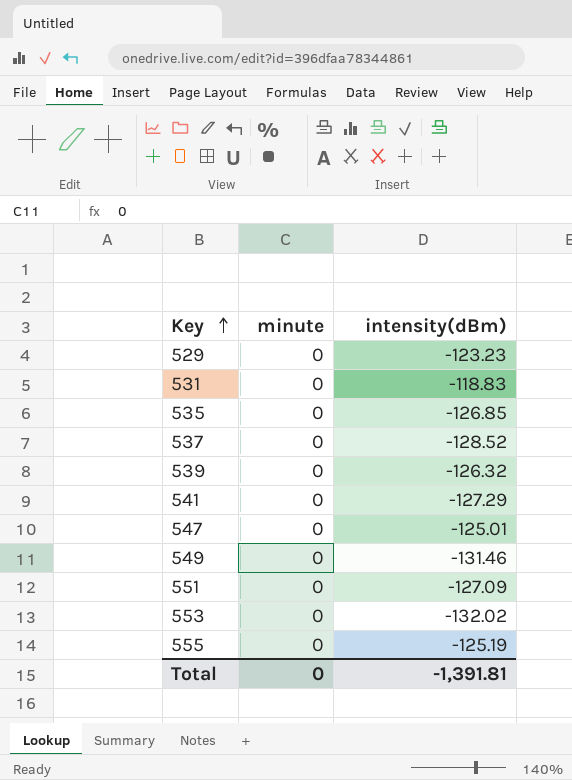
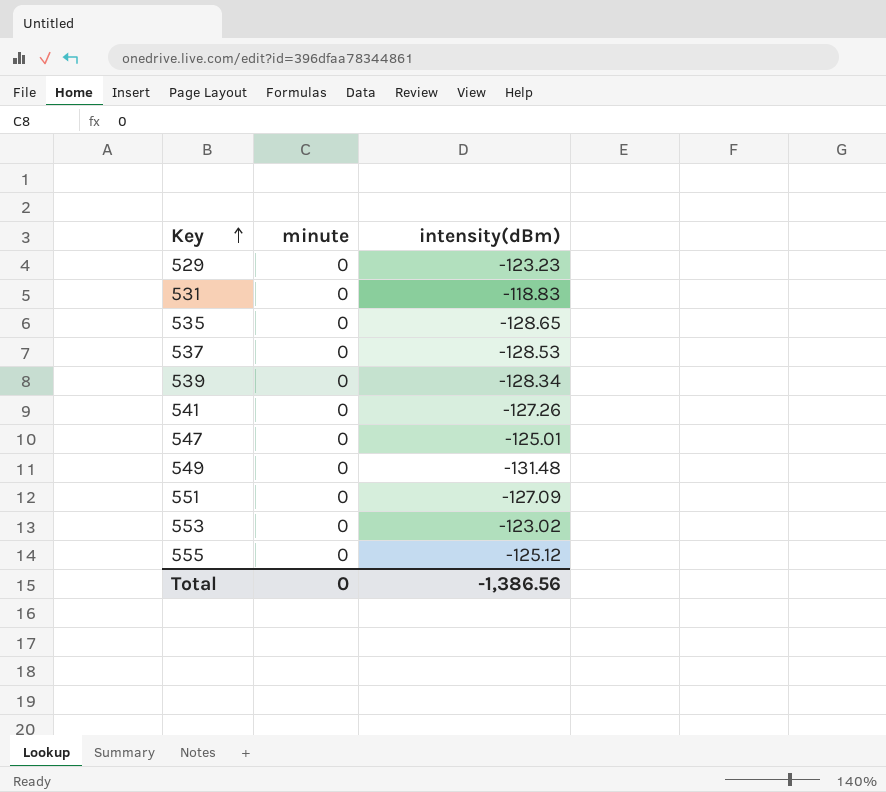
535 | intensity(dBm): -126.85 -> -128.65
537 | intensity(dBm): -128.52 -> -128.53
539 | intensity(dBm): -126.32 -> -128.34
541 | intensity(dBm): -127.29 -> -127.26
549 | intensity(dBm): -131.46 -> -131.48
553 | intensity(dBm): -132.02 -> -123.02
555 | intensity(dBm): -125.19 -> -125.12
Total | intensity(dBm): -1,391.81 -> -1,386.56

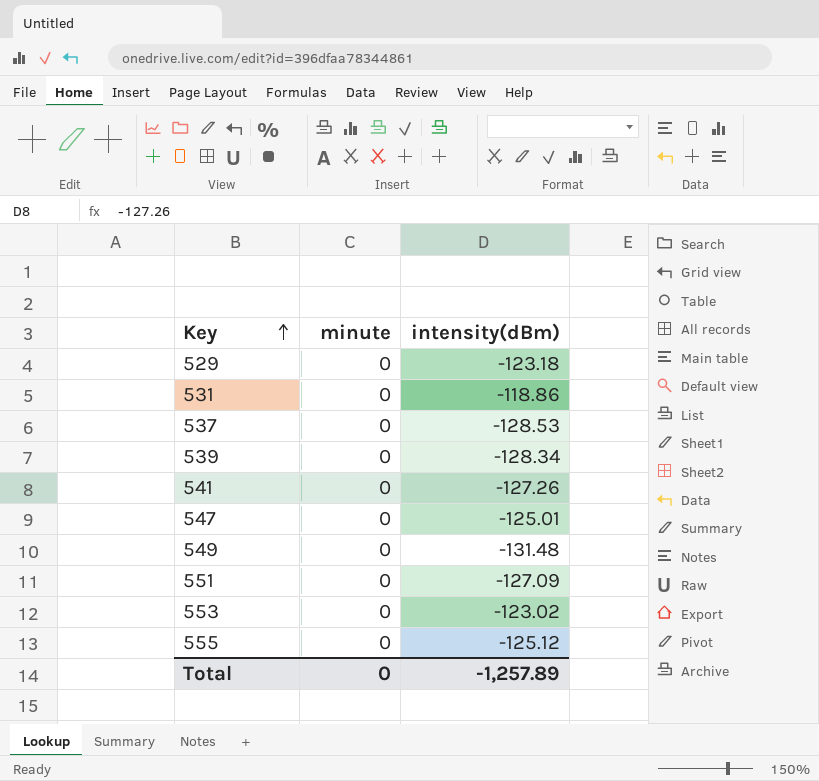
row 535: 0 | -128.65 -> none
529 | intensity(dBm): -123.23 -> -123.18
531 | intensity(dBm): -118.83 -> -118.86
Total | intensity(dBm): -1,386.56 -> -1,257.89

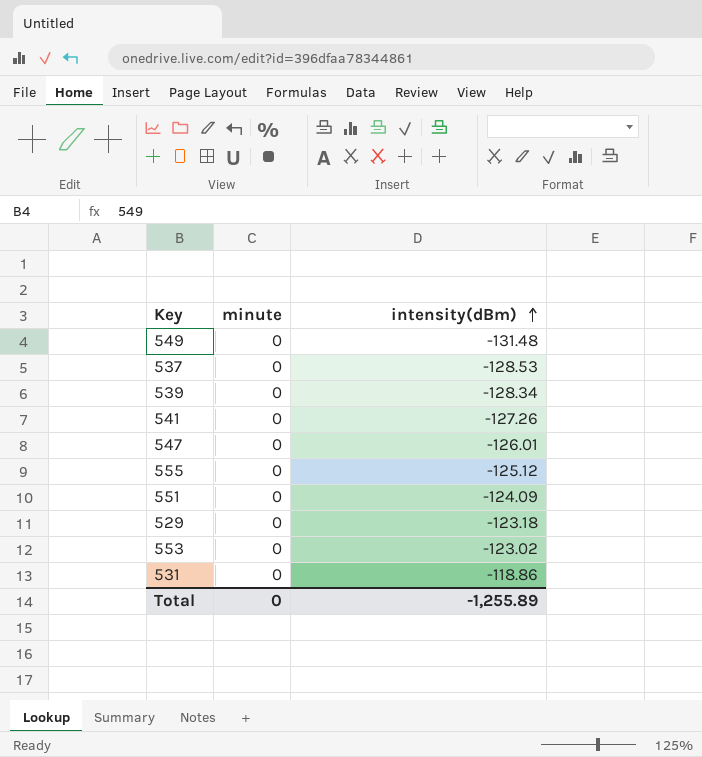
row order: Key ascending -> intensity(dBm) ascending
547 | intensity(dBm): -125.01 -> -126.01
551 | intensity(dBm): -127.09 -> -124.09
Total | intensity(dBm): -1,257.89 -> -1,255.89

